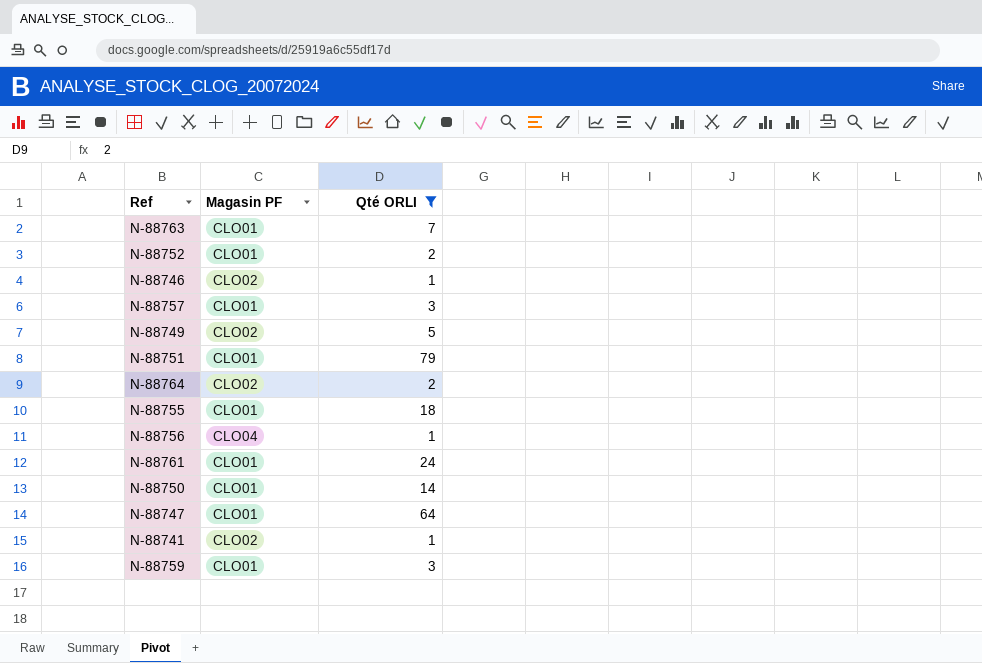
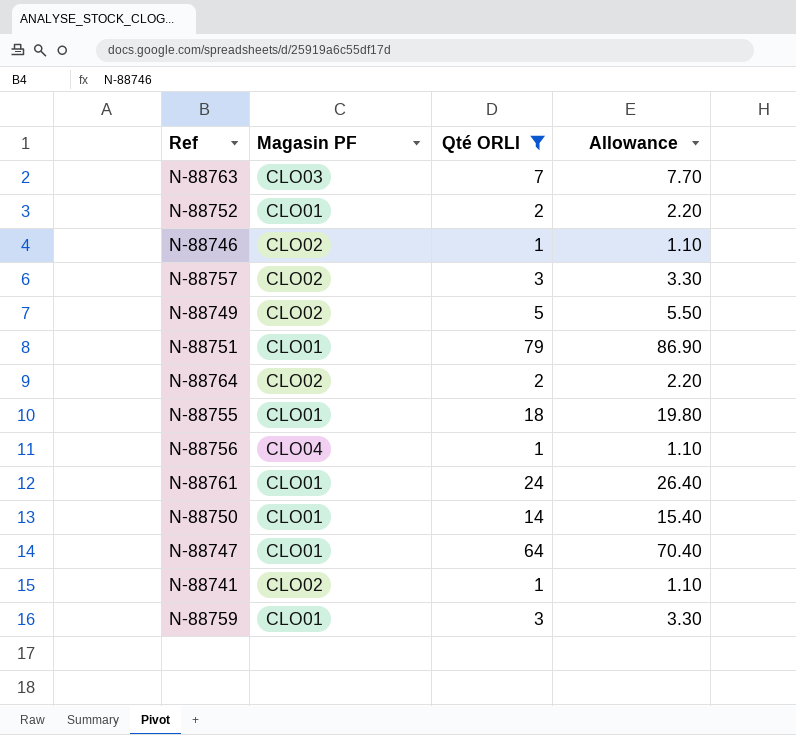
column Allowance | formula: none -> [Qté ORLI] * 1.1
N-88763 | Magasin PF: CLO01 -> CLO03
N-88757 | Magasin PF: CLO01 -> CLO02

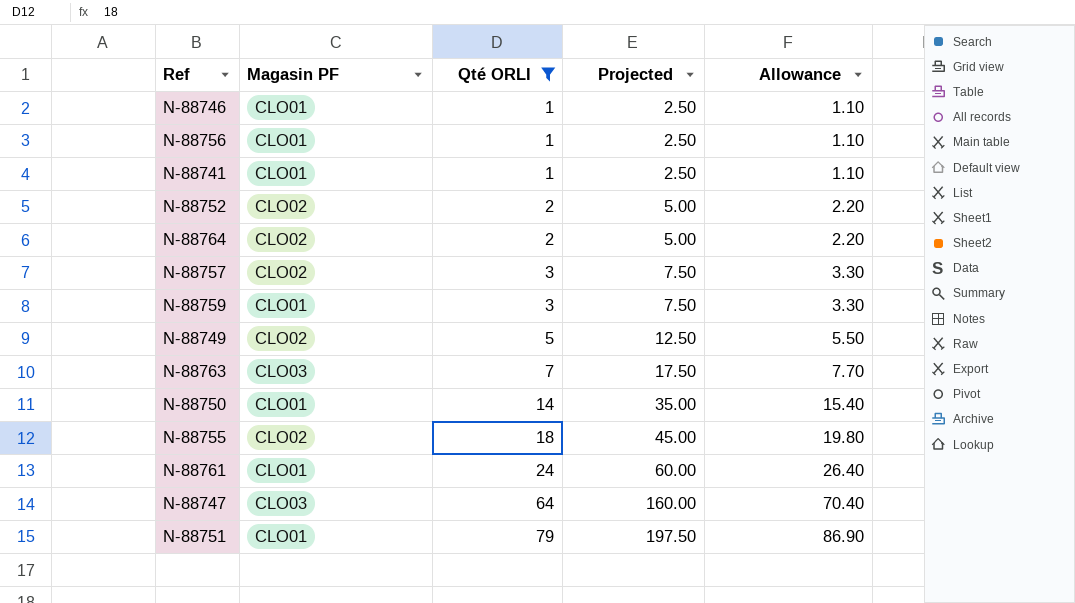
row order: none -> Qté ORLI ascending
column Projected | formula: none -> [Qté ORLI] * 2.5
N-88746 | Magasin PF: CLO02 -> CLO01
N-88756 | Magasin PF: CLO04 -> CLO01
N-88741 | Magasin PF: CLO02 -> CLO01
N-88752 | Magasin PF: CLO01 -> CLO02
N-88755 | Magasin PF: CLO01 -> CLO02
N-88747 | Magasin PF: CLO01 -> CLO03

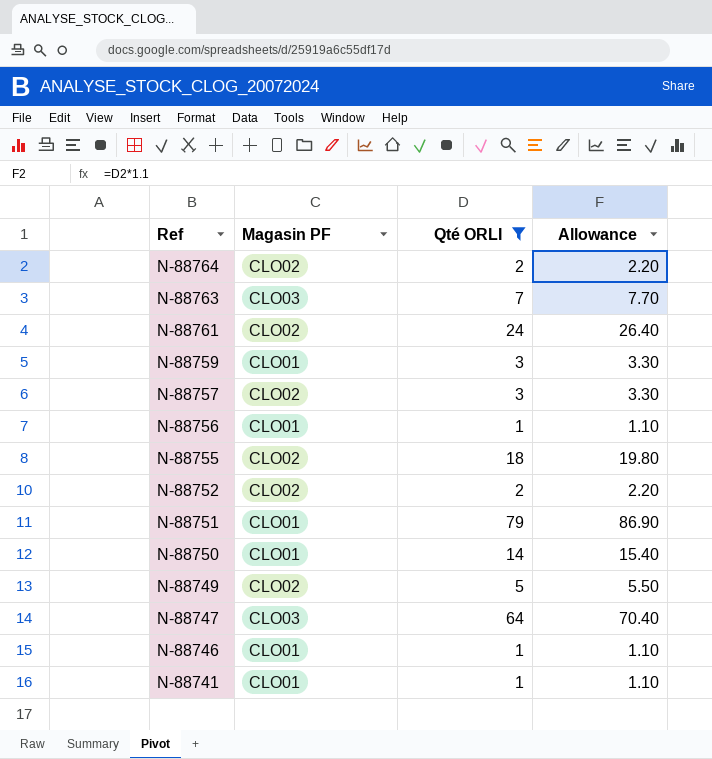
row order: Qté ORLI ascending -> Ref descending
column Projected | formula: [Qté ORLI] * 2.5 -> none
N-88761 | Magasin PF: CLO01 -> CLO02

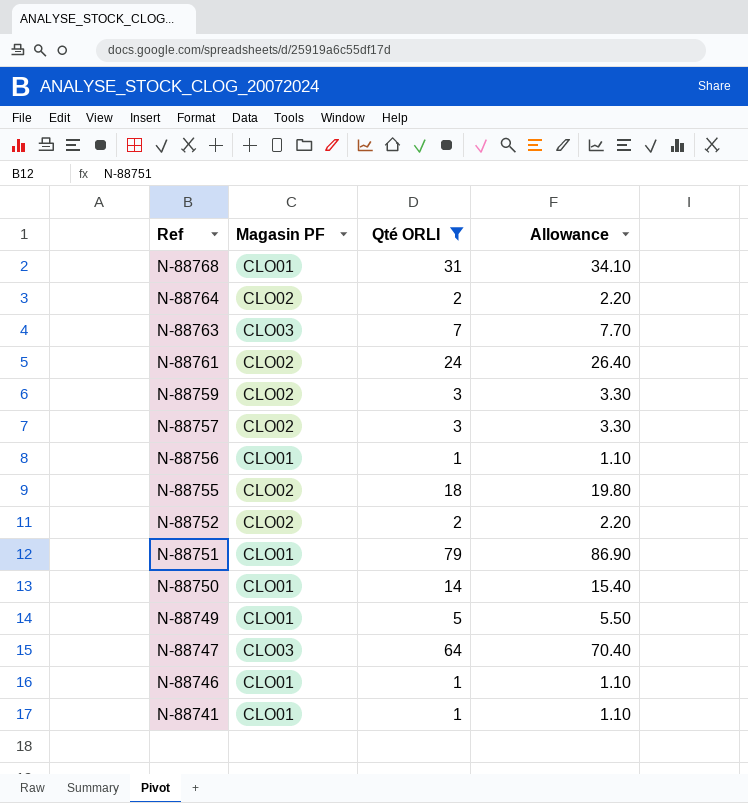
row N-88768: none -> CLO01 | 31 | 34.10
N-88759 | Magasin PF: CLO01 -> CLO02
N-88749 | Magasin PF: CLO02 -> CLO01

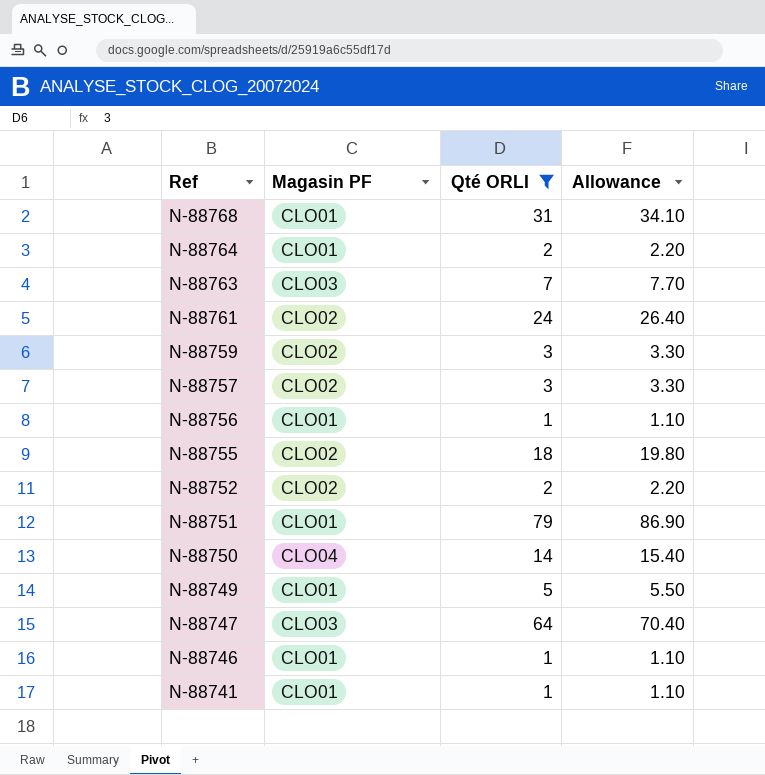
N-88764 | Magasin PF: CLO02 -> CLO01
N-88750 | Magasin PF: CLO01 -> CLO04

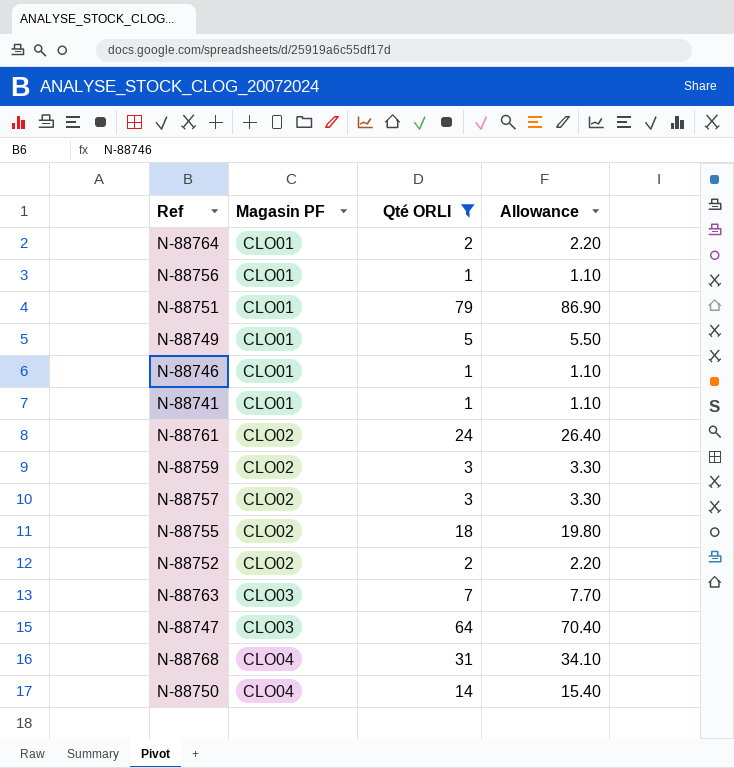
row order: Ref descending -> Magasin PF ascending
N-88768 | Magasin PF: CLO01 -> CLO04

